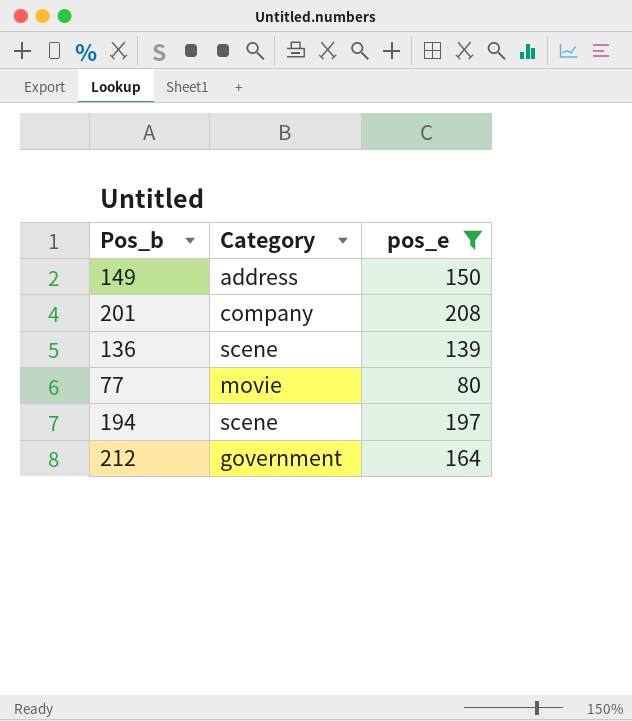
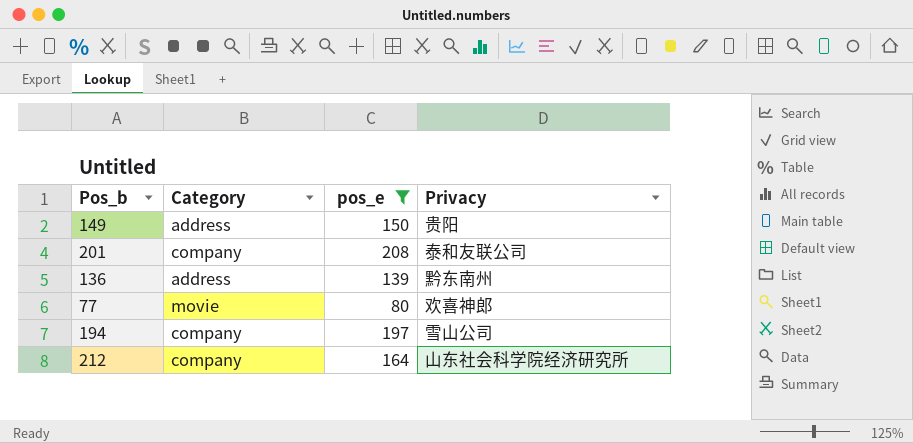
column Privacy | position: none -> 4
136 | Category: scene -> address
194 | Category: scene -> company
212 | Category: government -> company

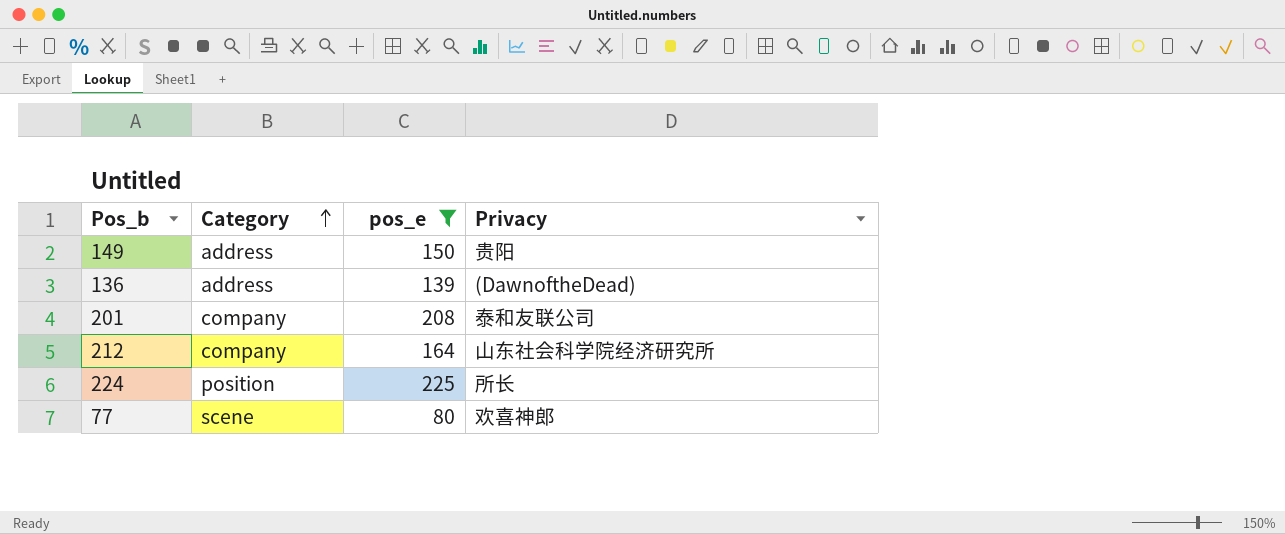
row order: none -> Category ascending
row 194: company | 197 | 雪山公司 -> none
136 | Privacy: 黔东南州 -> (DawnoftheDead)
row 224: none -> position | 225 | 所长
77 | Category: movie -> scene

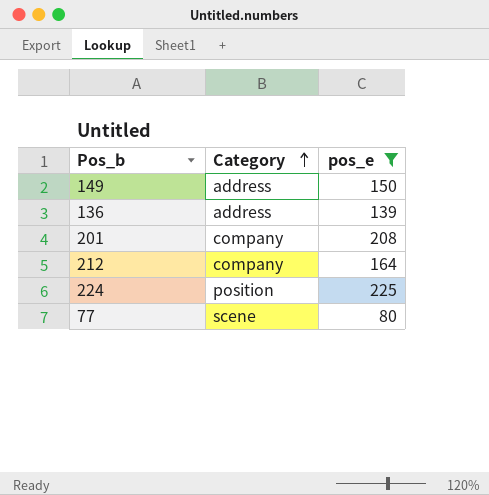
column Privacy | position: 4 -> none

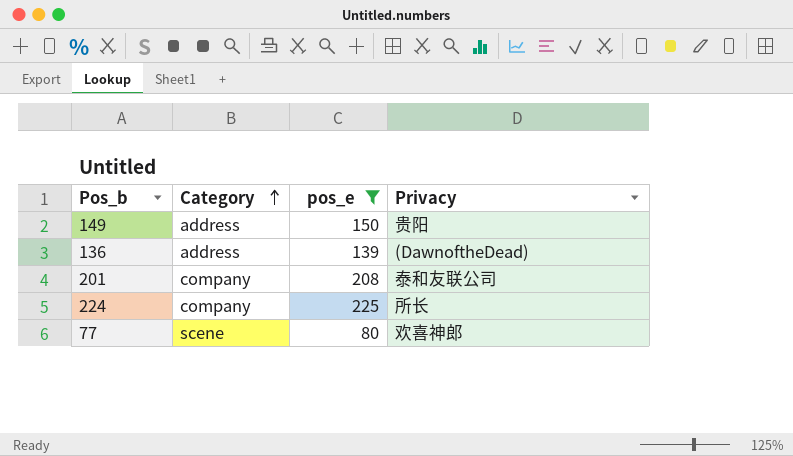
column Privacy | position: none -> 4
row 212: company | 164 -> none
224 | Category: position -> company

